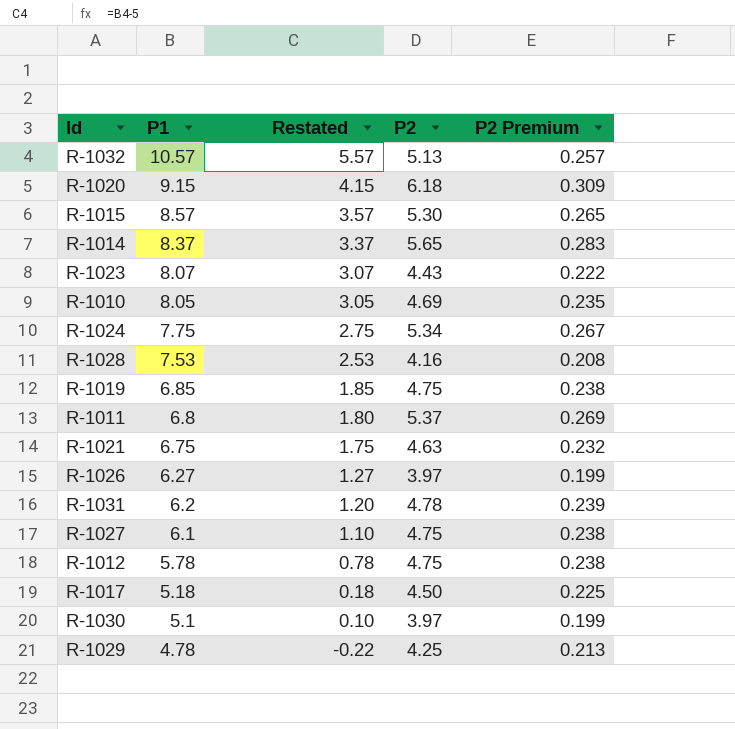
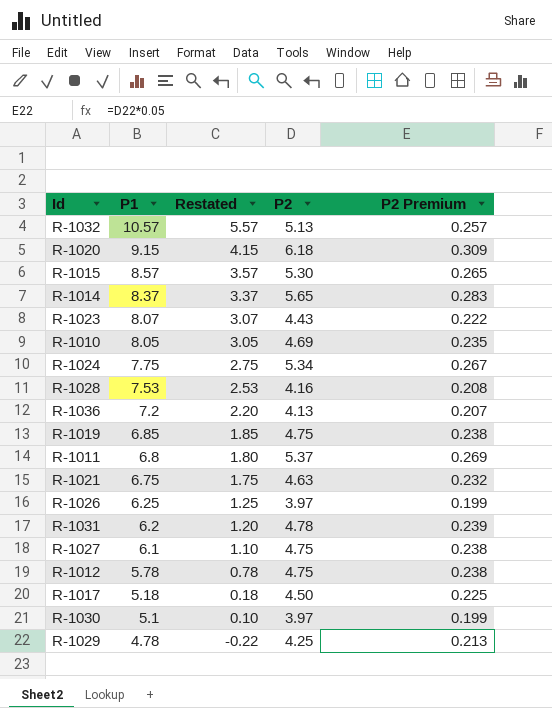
row R-1036: none -> 7.2 | 2.20 | 4.13 | 0.207
R-1026 | P1: 6.27 -> 6.25
R-1026 | Restated: 1.27 -> 1.25

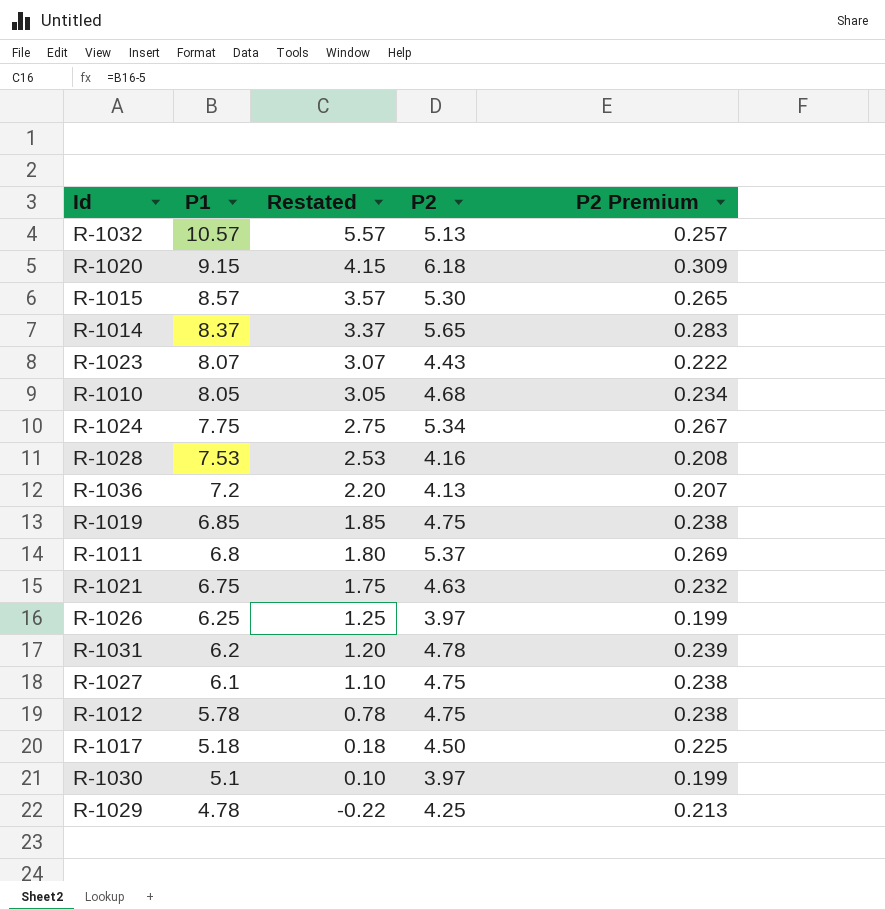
R-1010 | P2: 4.69 -> 4.68
R-1010 | P2 Premium: 0.235 -> 0.234

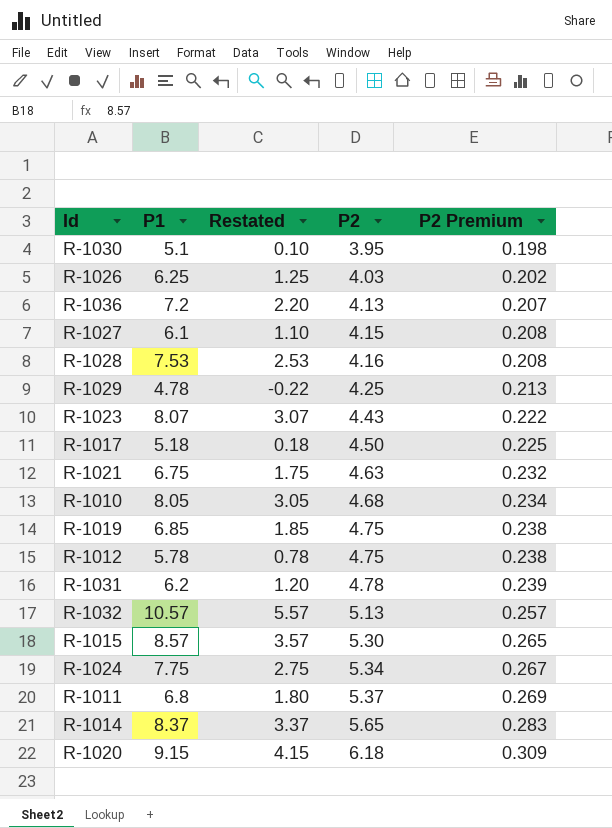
row order: P1 descending -> P2 ascending
R-1030 | P2: 3.97 -> 3.95
R-1030 | P2 Premium: 0.199 -> 0.198
R-1026 | P2: 3.97 -> 4.03
R-1026 | P2 Premium: 0.199 -> 0.202
R-1027 | P2: 4.75 -> 4.15
R-1027 | P2 Premium: 0.238 -> 0.208

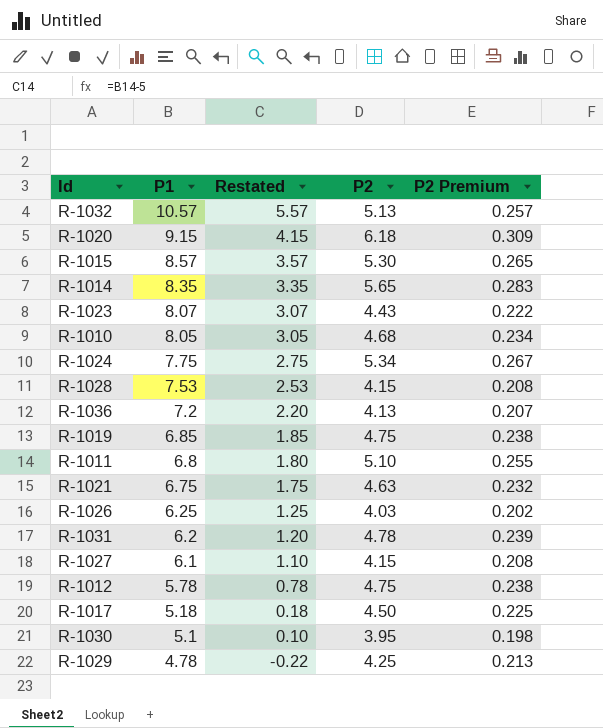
row order: P2 ascending -> P1 descending
R-1014 | P1: 8.37 -> 8.35
R-1014 | Restated: 3.37 -> 3.35
R-1028 | P2: 4.16 -> 4.15
R-1011 | P2: 5.37 -> 5.10
R-1011 | P2 Premium: 0.269 -> 0.255

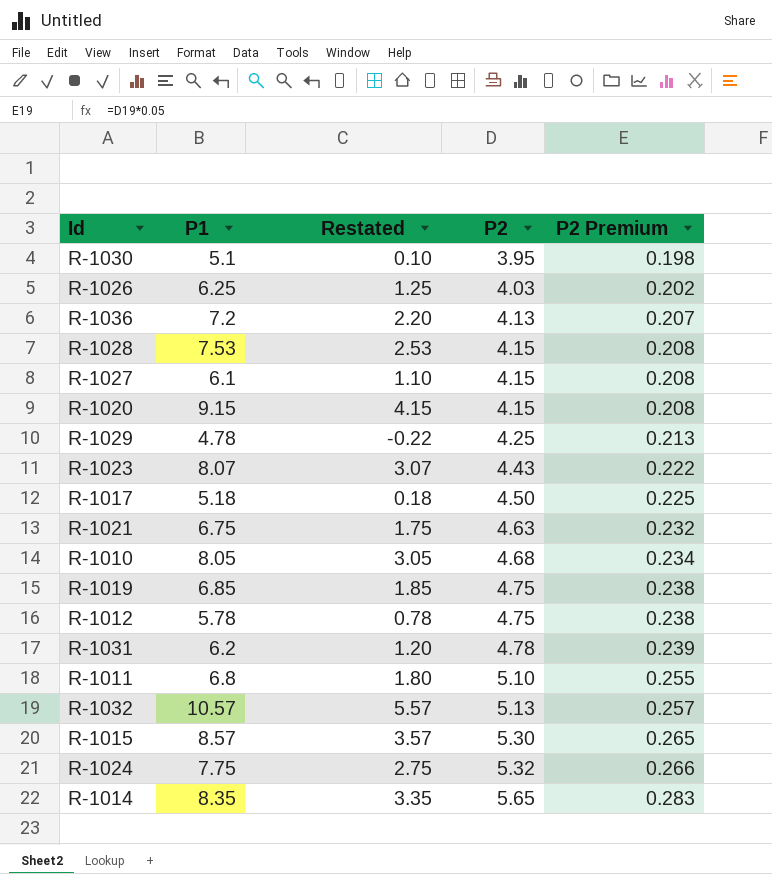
row order: P1 descending -> P2 ascending
R-1020 | P2: 6.18 -> 4.15
R-1020 | P2 Premium: 0.309 -> 0.208
R-1024 | P2: 5.34 -> 5.32
R-1024 | P2 Premium: 0.267 -> 0.266

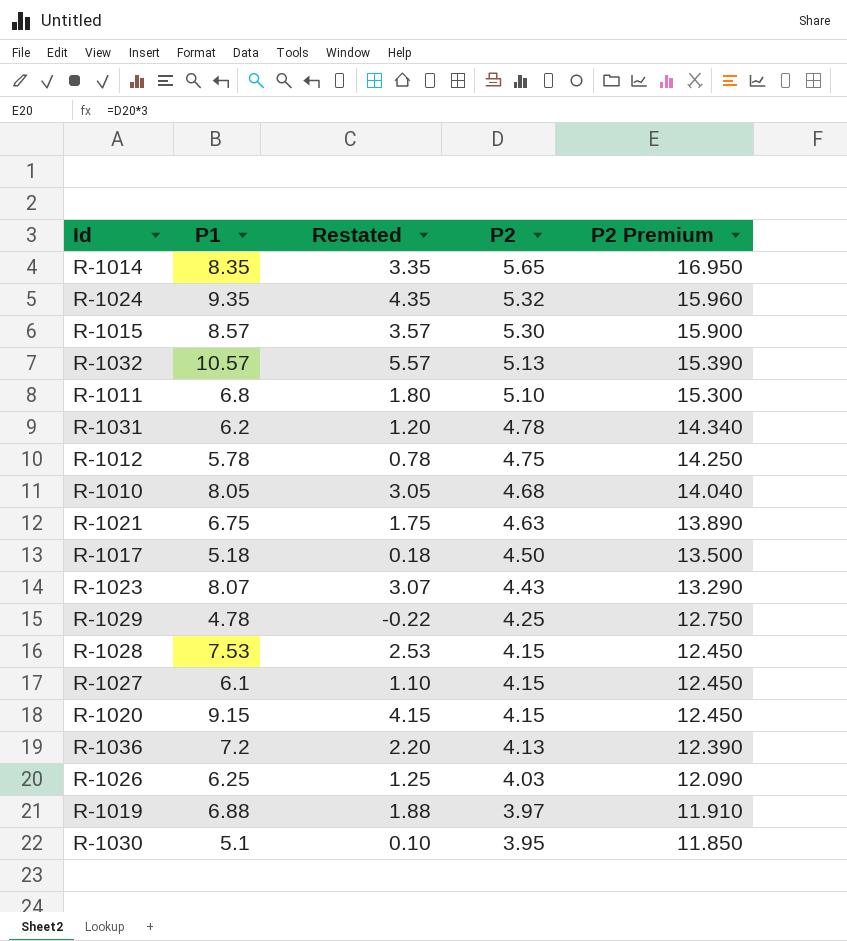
row order: P2 ascending -> P2 descending
column P2 Premium | formula: [P2] * 0.05 -> [P2] * 3
R-1024 | P1: 7.75 -> 9.35
R-1024 | Restated: 2.75 -> 4.35
R-1019 | P1: 6.85 -> 6.88
R-1019 | Restated: 1.85 -> 1.88
R-1019 | P2: 4.75 -> 3.97

